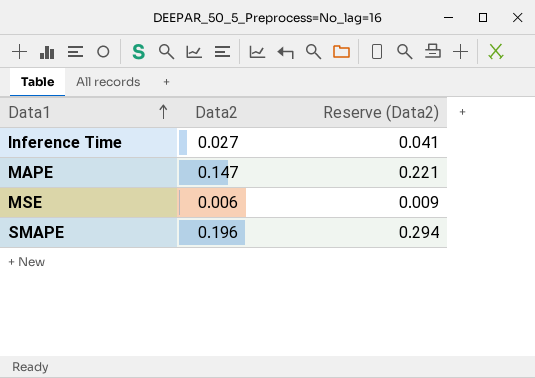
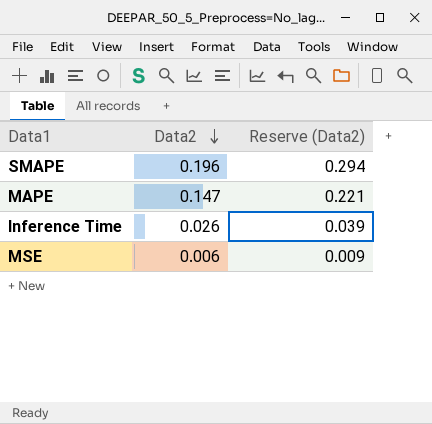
row order: Data1 ascending -> Data2 descending
Inference Time | Data2: 0.027 -> 0.026
Inference Time | Reserve (Data2): 0.041 -> 0.039

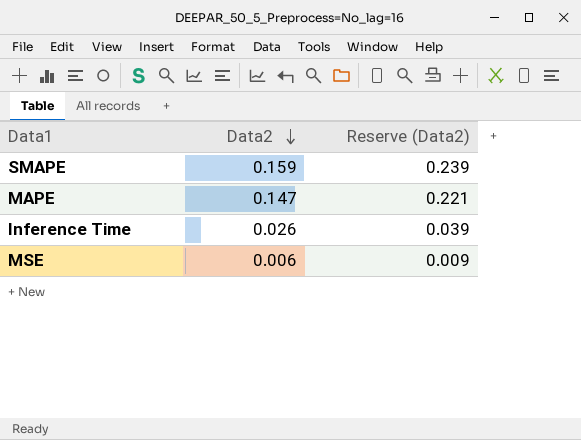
SMAPE | Data2: 0.196 -> 0.159
SMAPE | Reserve (Data2): 0.294 -> 0.239

